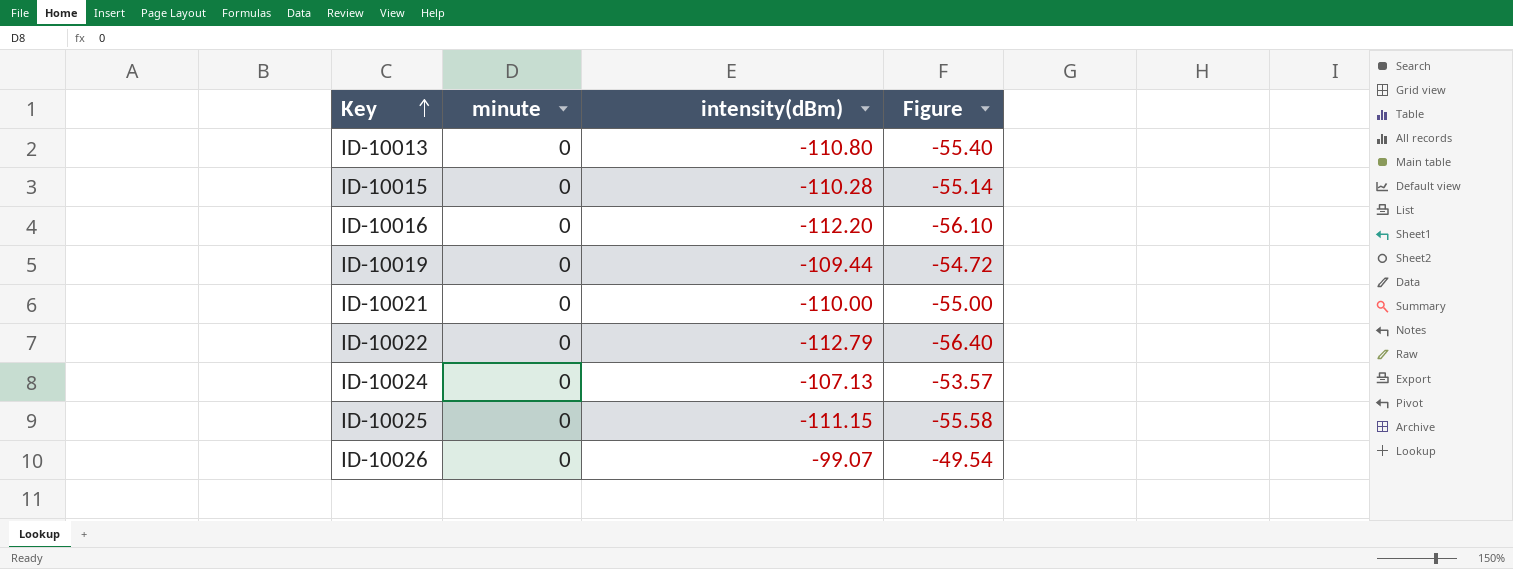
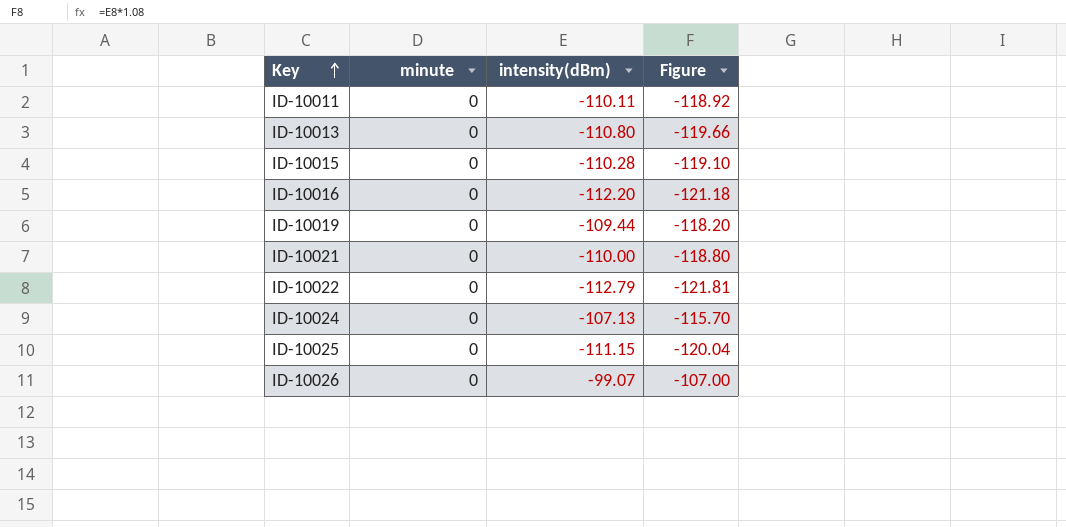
column Figure | formula: [intensity(dBm)] * 0.5 -> [intensity(dBm)] * 1.08
row ID-10011: none -> 0 | -110.11 | -118.92

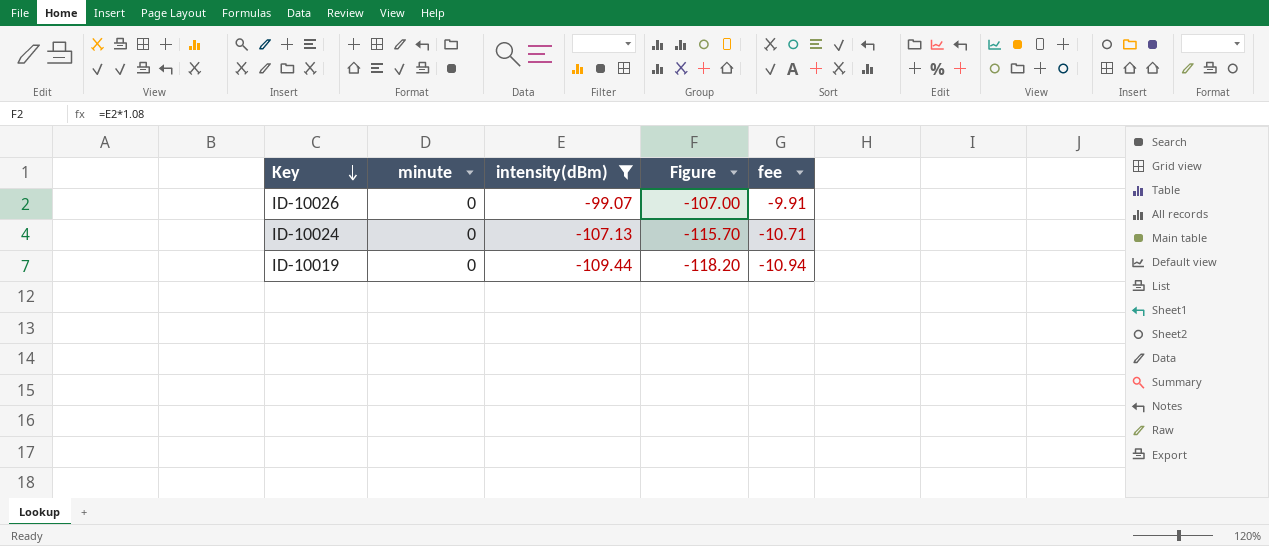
filter: none -> intensity(dBm) >= -109.44
row order: Key ascending -> Key descending
column fee | formula: none -> [intensity(dBm)] * 0.1

